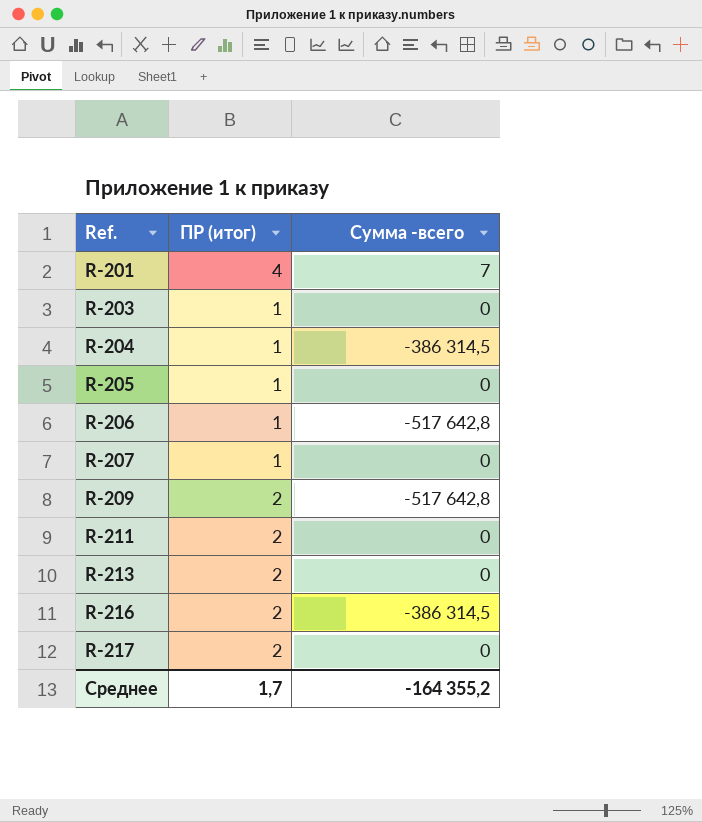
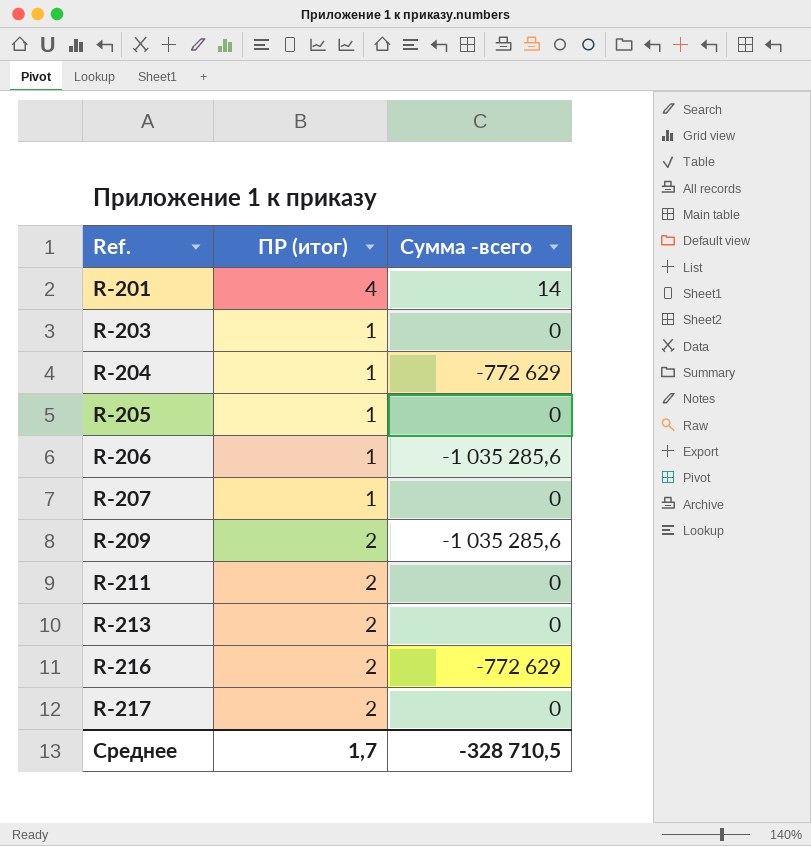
R-201 | Сумма -всего: 7 -> 14
R-204 | Сумма -всего: -386 314,5 -> -772 629
R-206 | Сумма -всего: -517 642,8 -> -1 035 285,6
R-209 | Сумма -всего: -517 642,8 -> -1 035 285,6
R-216 | Сумма -всего: -386 314,5 -> -772 629
Среднее | Сумма -всего: -164 355,2 -> -328 710,5

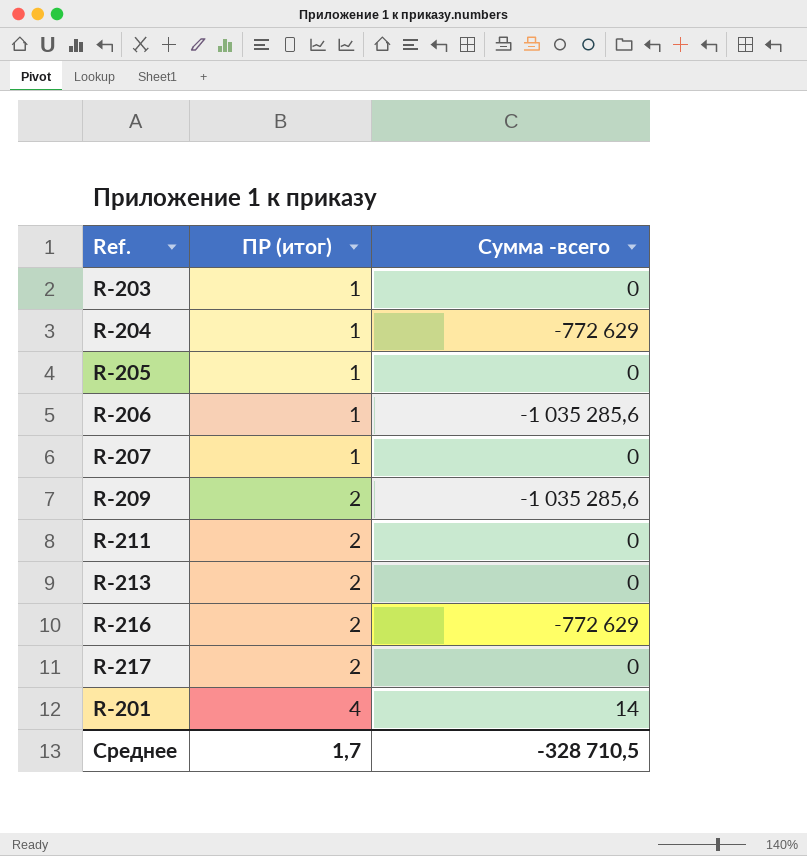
row order: Ref. ascending -> ПР (итог) ascending

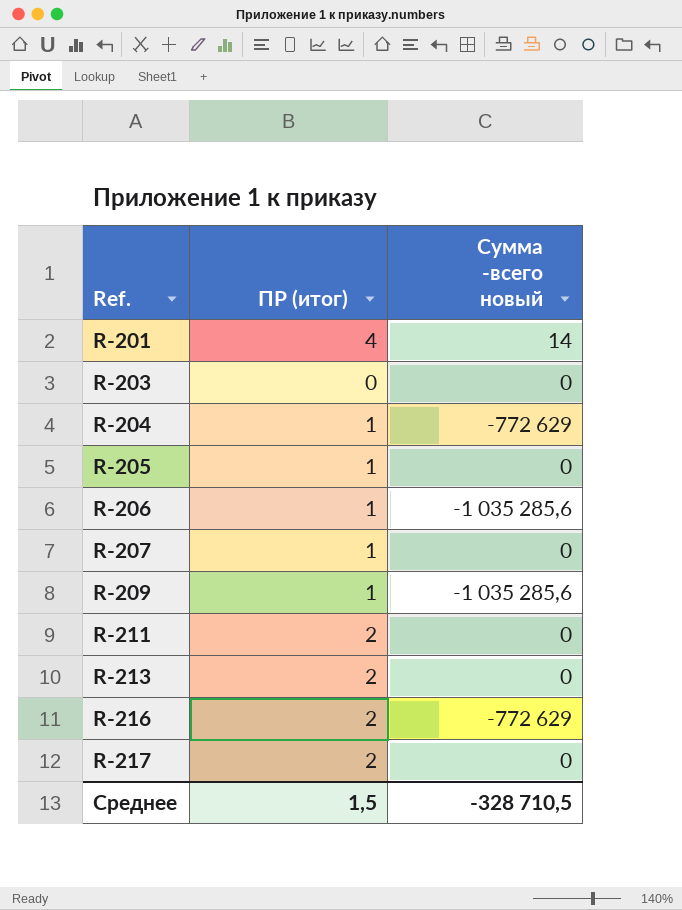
row order: ПР (итог) ascending -> Ref. ascending
column name: Сумма -всего -> Сумма -всего новый
R-203 | ПР (итог): 1 -> 0
R-209 | ПР (итог): 2 -> 1
Среднее | ПР (итог): 1,7 -> 1,5

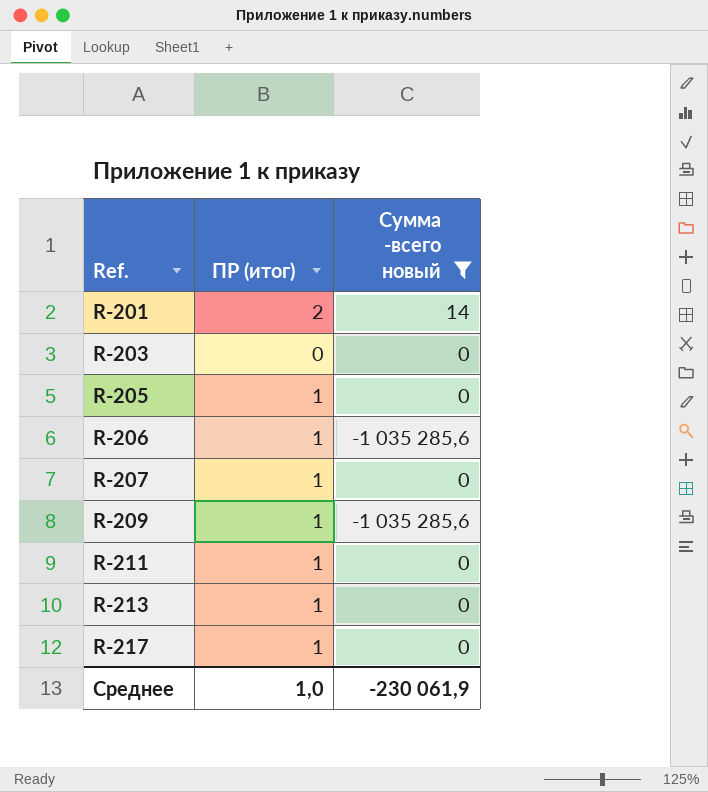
filter: none -> Сумма -всего новый != -772 629
R-201 | ПР (итог): 4 -> 2
R-211 | ПР (итог): 2 -> 1
R-213 | ПР (итог): 2 -> 1
R-217 | ПР (итог): 2 -> 1
Среднее | ПР (итог): 1,5 -> 1,0
Среднее | Сумма -всего новый: -328 710,5 -> -230 061,9

